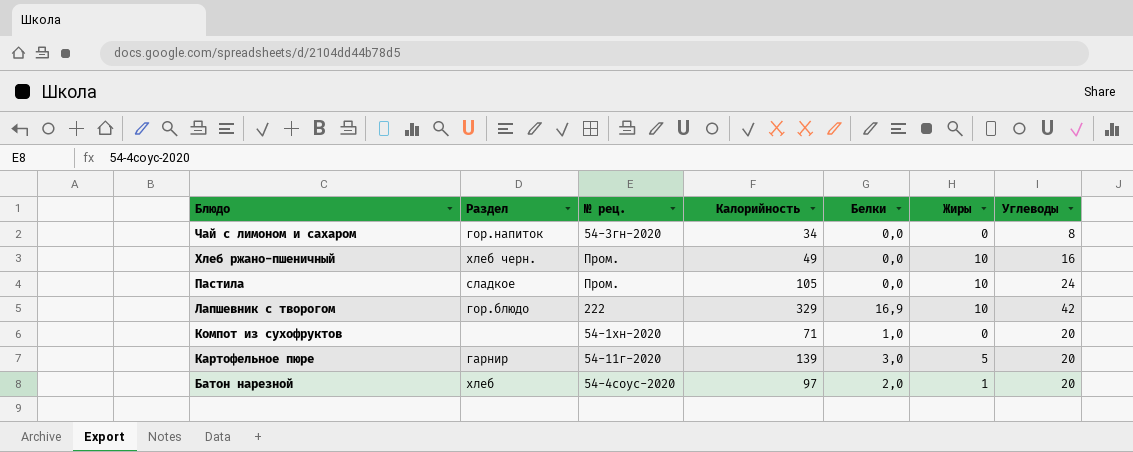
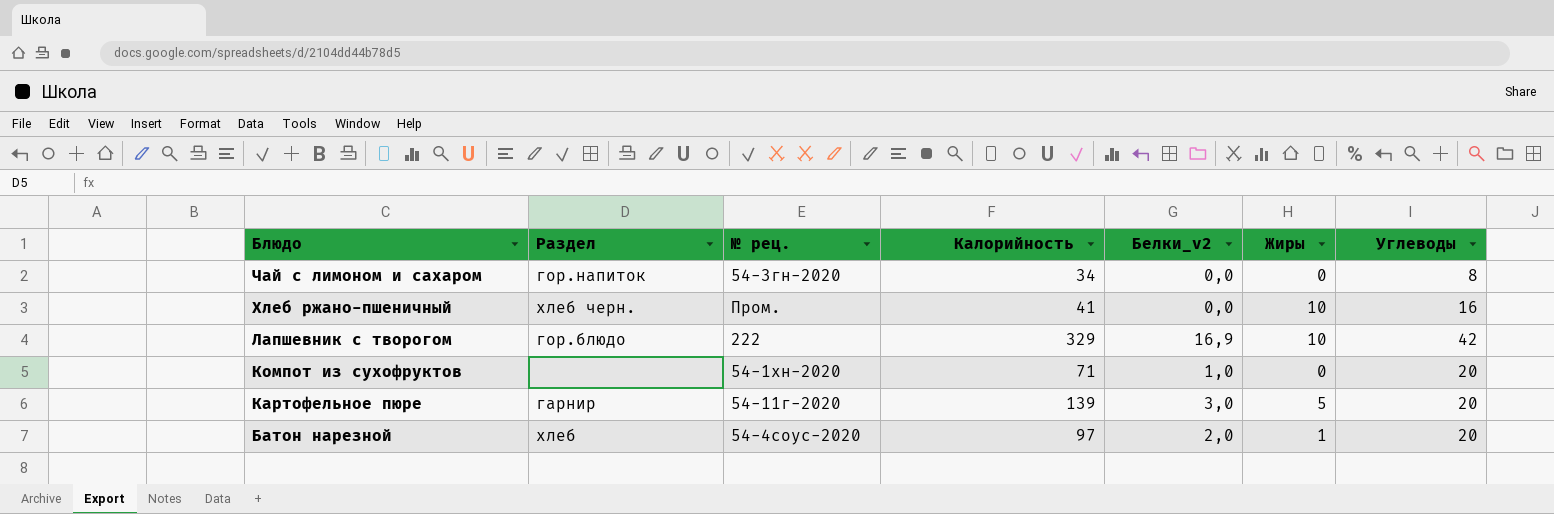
column name: Белки -> Белки_v2
row Пастила: сладкое | Пром. | 105 | 0,0 | 10 | 24 -> none
Хлеб ржано-пшеничный | Калорийность: 49 -> 41

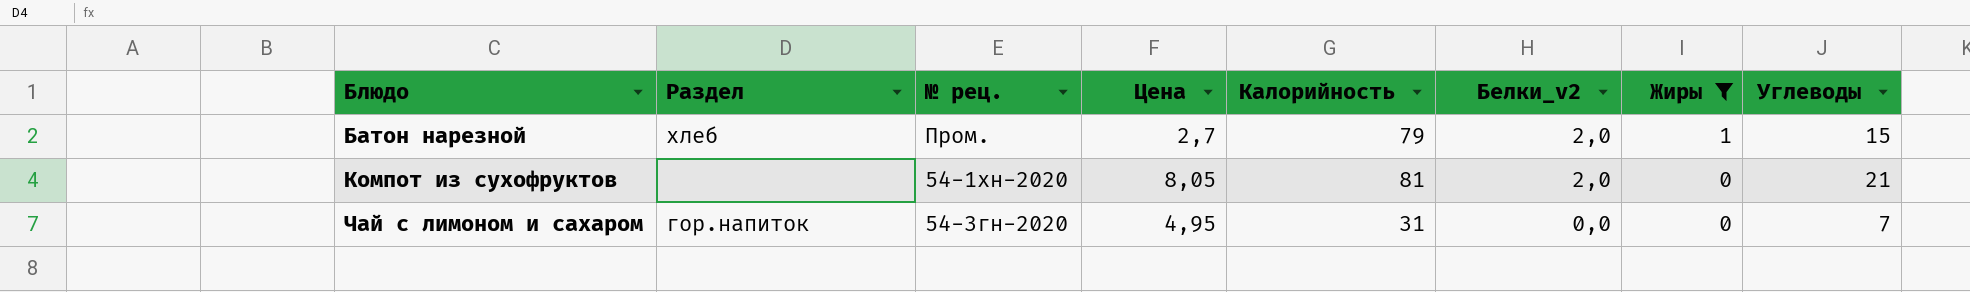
filter: none -> Жиры <= 1
row order: Блюдо descending -> Блюдо ascending
column Цена | position: none -> 4
Батон нарезной | № рец.: 54-4соус-2020 -> Пром.
Батон нарезной | Калорийность: 97 -> 79
Батон нарезной | Углеводы: 20 -> 15
Компот из сухофруктов | Калорийность: 71 -> 81
Компот из сухофруктов | Белки_v2: 1,0 -> 2,0
Компот из сухофруктов | Углеводы: 20 -> 21
Чай с лимоном и сахаром | Калорийность: 34 -> 31
Чай с лимоном и сахаром | Углеводы: 8 -> 7

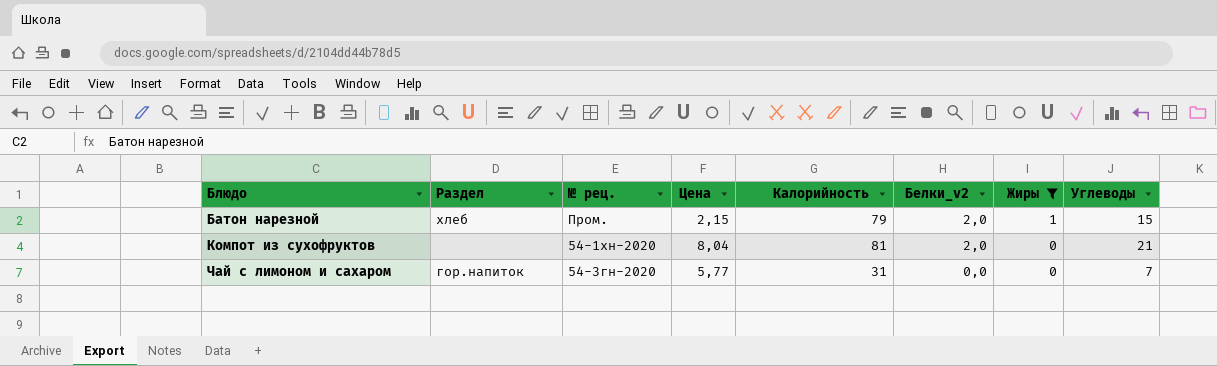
Батон нарезной | Цена: 2,7 -> 2,15
Компот из сухофруктов | Цена: 8,05 -> 8,04
Чай с лимоном и сахаром | Цена: 4,95 -> 5,77

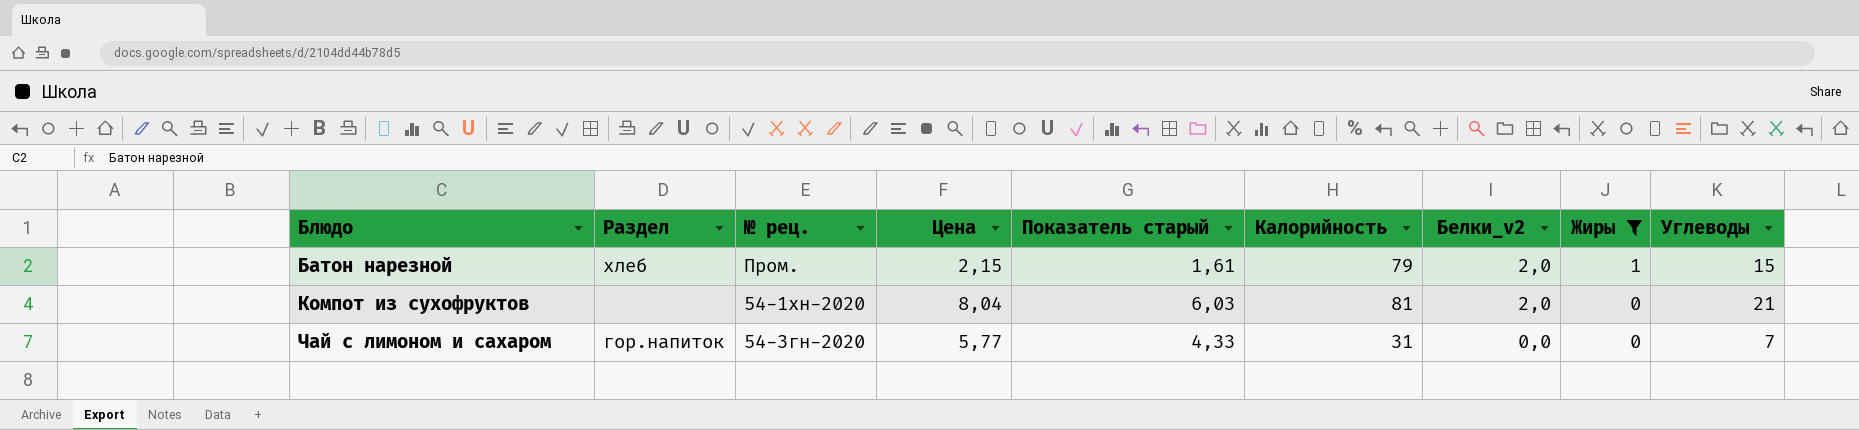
column Показатель старый | formula: none -> [Цена] * 0,75

